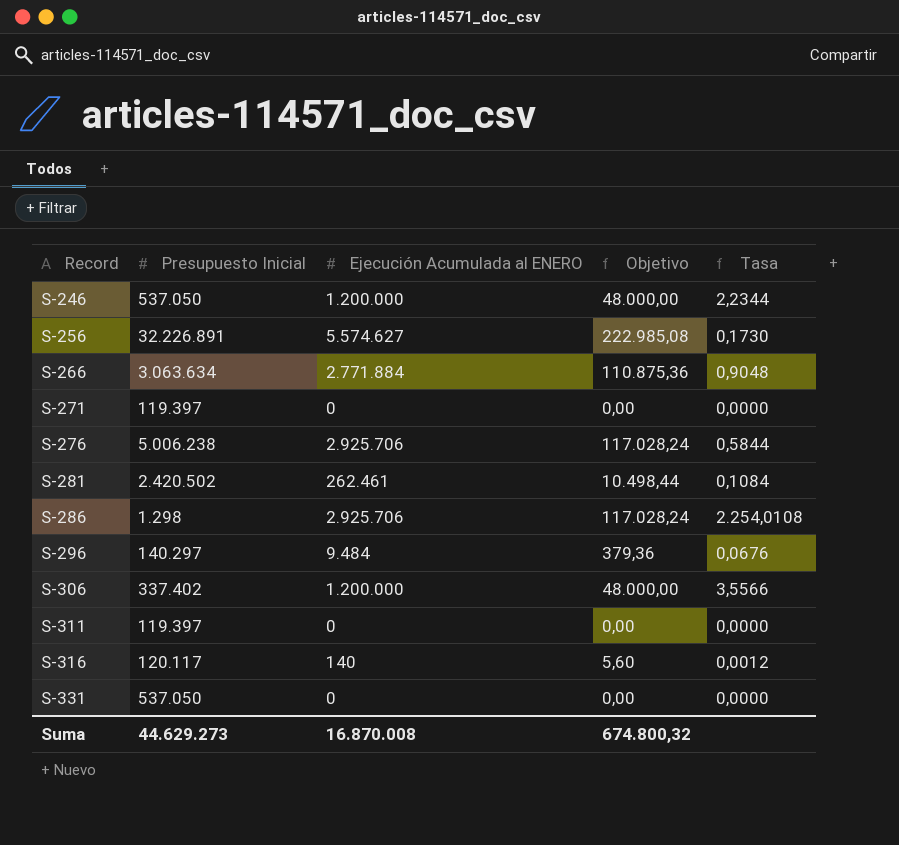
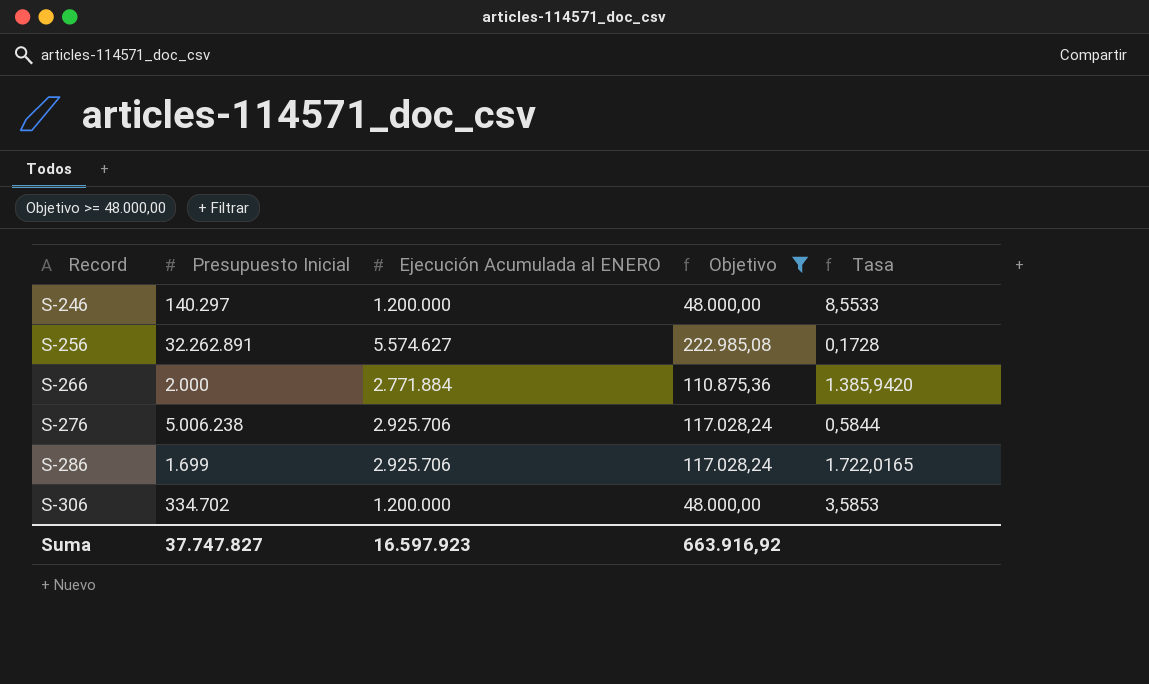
filter: none -> Objetivo >= 48.000,00
S-246 | Presupuesto Inicial: 537.050 -> 140.297
S-246 | Tasa: 2,2344 -> 8,5533
S-256 | Presupuesto Inicial: 32.226.891 -> 32.262.891
S-256 | Tasa: 0,1730 -> 0,1728
S-266 | Presupuesto Inicial: 3.063.634 -> 2.000
S-266 | Tasa: 0,9048 -> 1.385,9420
S-286 | Presupuesto Inicial: 1.298 -> 1.699
S-286 | Tasa: 2.254,0108 -> 1.722,0165
S-306 | Presupuesto Inicial: 337.402 -> 334.702
S-306 | Tasa: 3,5566 -> 3,5853
Suma | Presupuesto Inicial: 44.629.273 -> 37.747.827
Suma | Ejecución Acumulada al ENERO: 16.870.008 -> 16.597.923
Suma | Objetivo: 674.800,32 -> 663.916,92

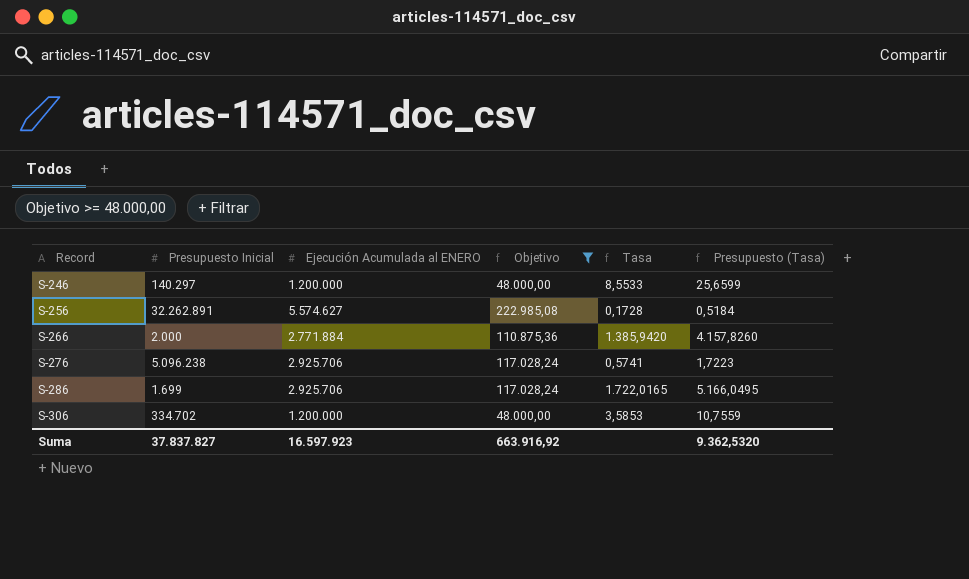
column Presupuesto (Tasa) | formula: none -> [Tasa] * 3
S-276 | Presupuesto Inicial: 5.006.238 -> 5.096.238
S-276 | Tasa: 0,5844 -> 0,5741
Suma | Presupuesto Inicial: 37.747.827 -> 37.837.827

